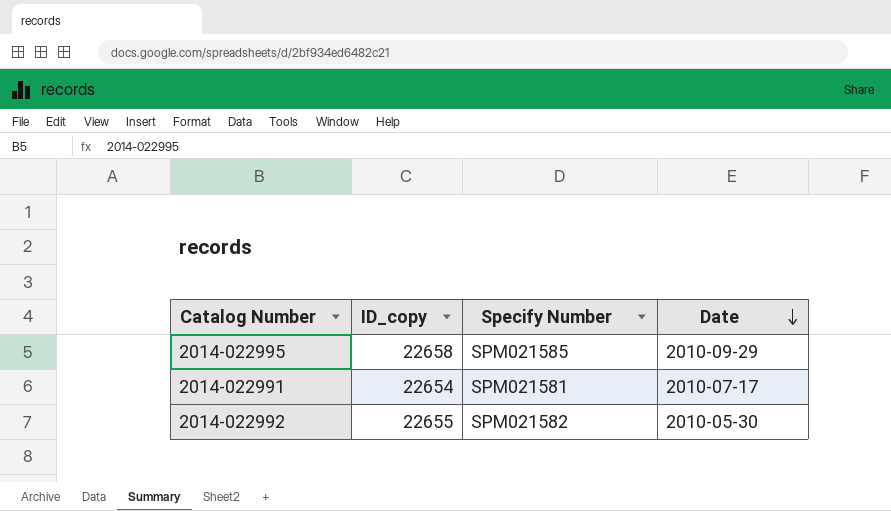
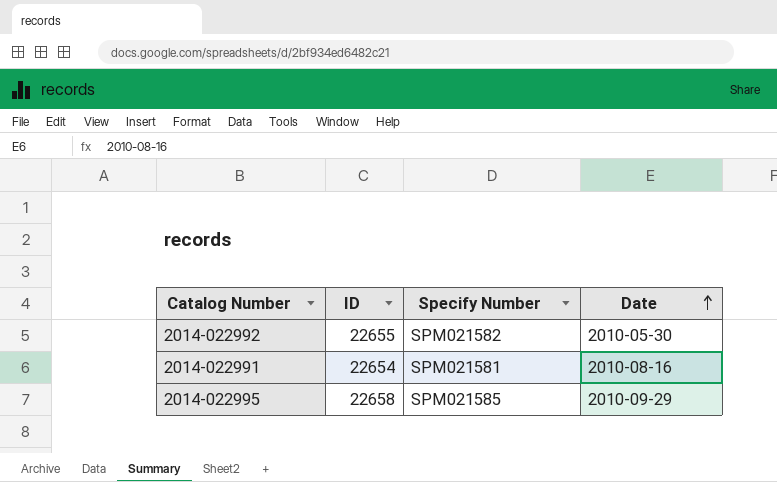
row order: Date descending -> Date ascending
column name: ID_copy -> ID
2014-022991 | Date: 2010-07-17 -> 2010-08-16

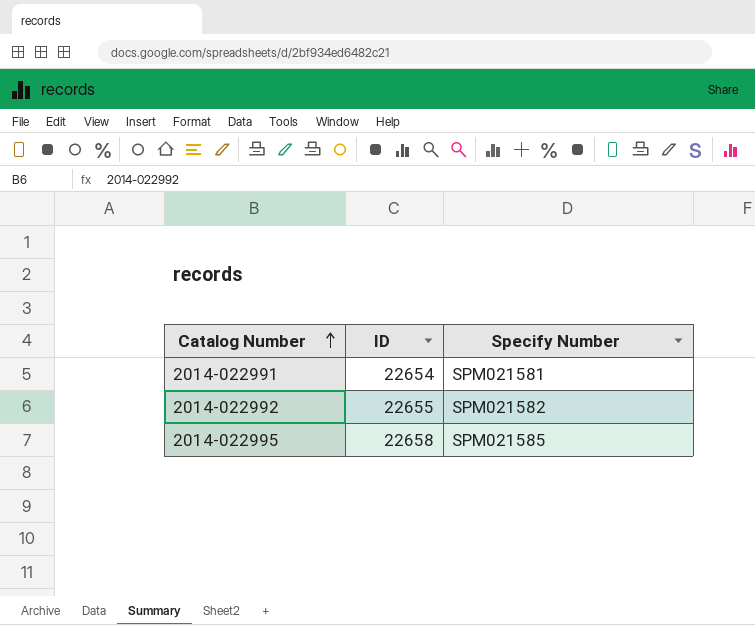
row order: Date ascending -> Catalog Number ascending
column Date | position: 4 -> none

